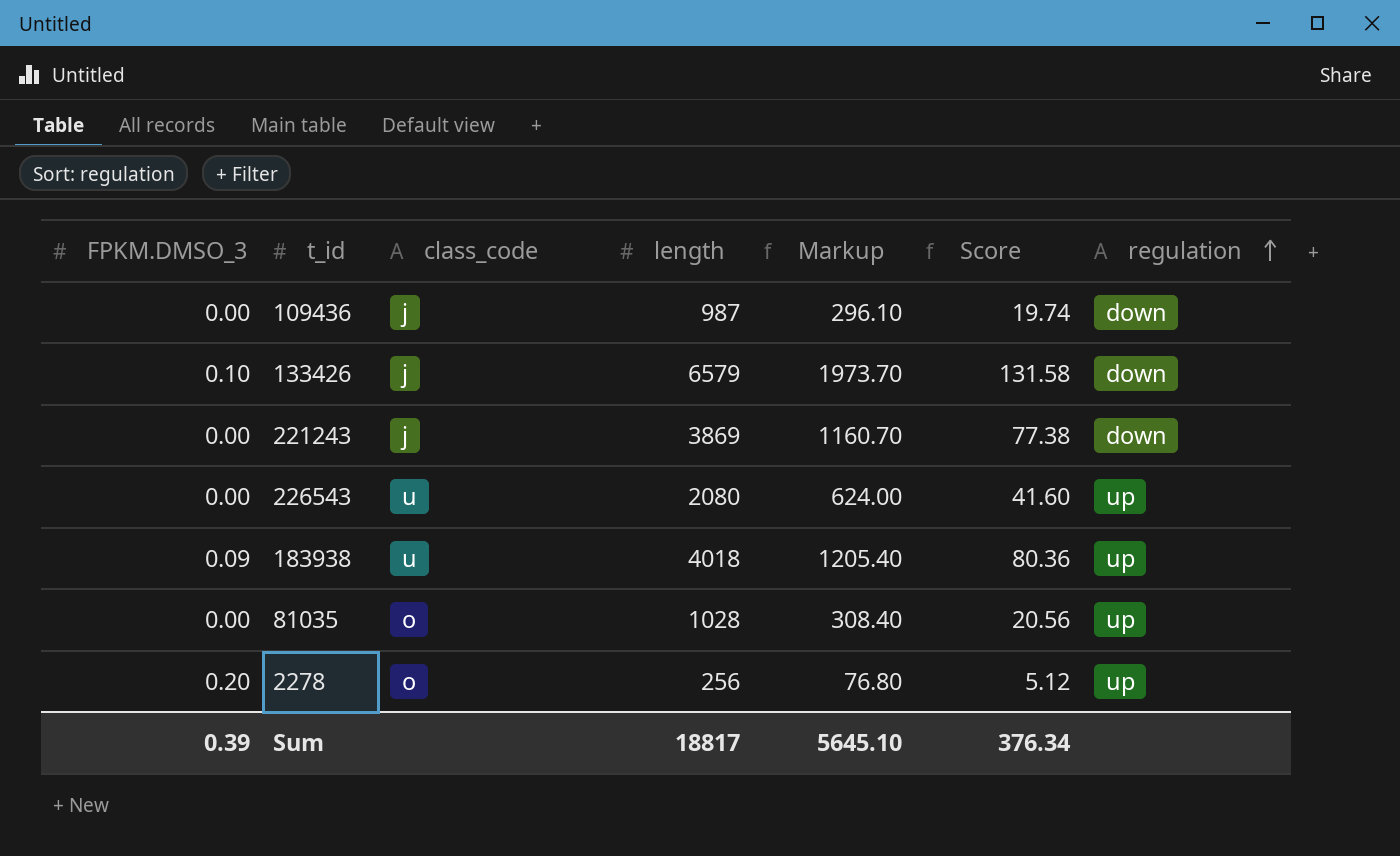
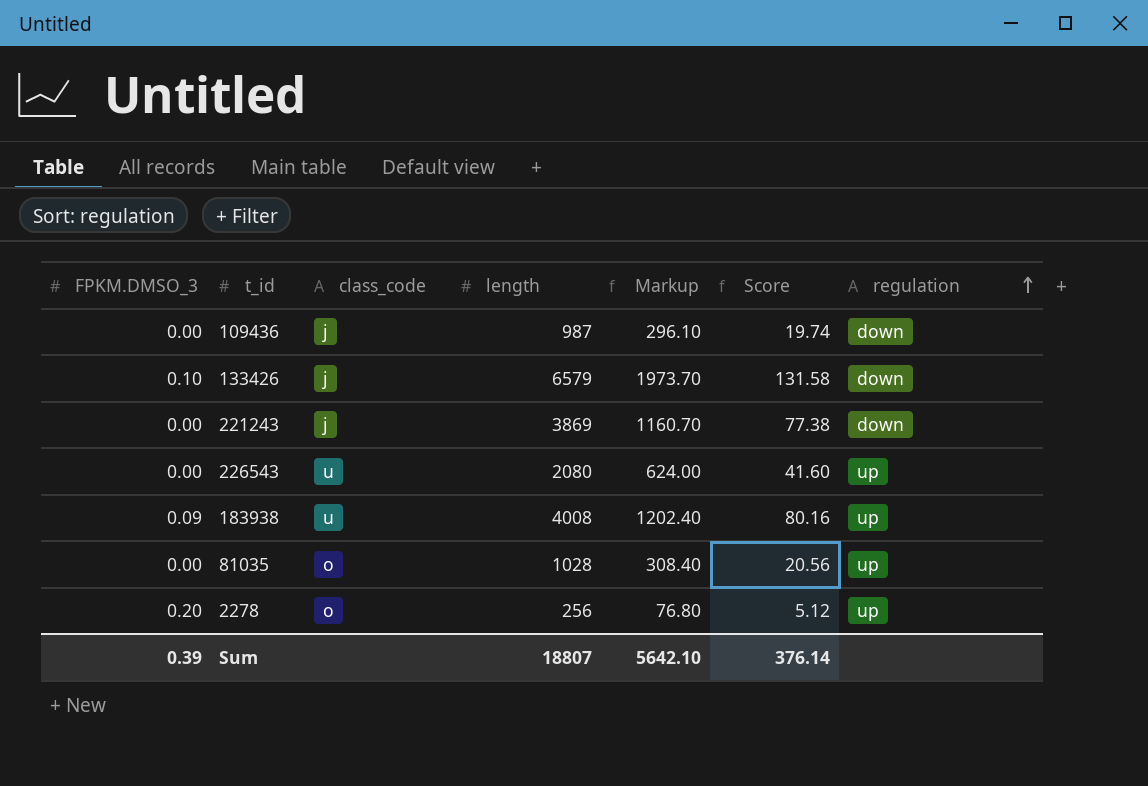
183938 | length: 4018 -> 4008
183938 | Markup: 1205.40 -> 1202.40
183938 | Score: 80.36 -> 80.16
Sum | length: 18817 -> 18807
Sum | Markup: 5645.10 -> 5642.10
Sum | Score: 376.34 -> 376.14

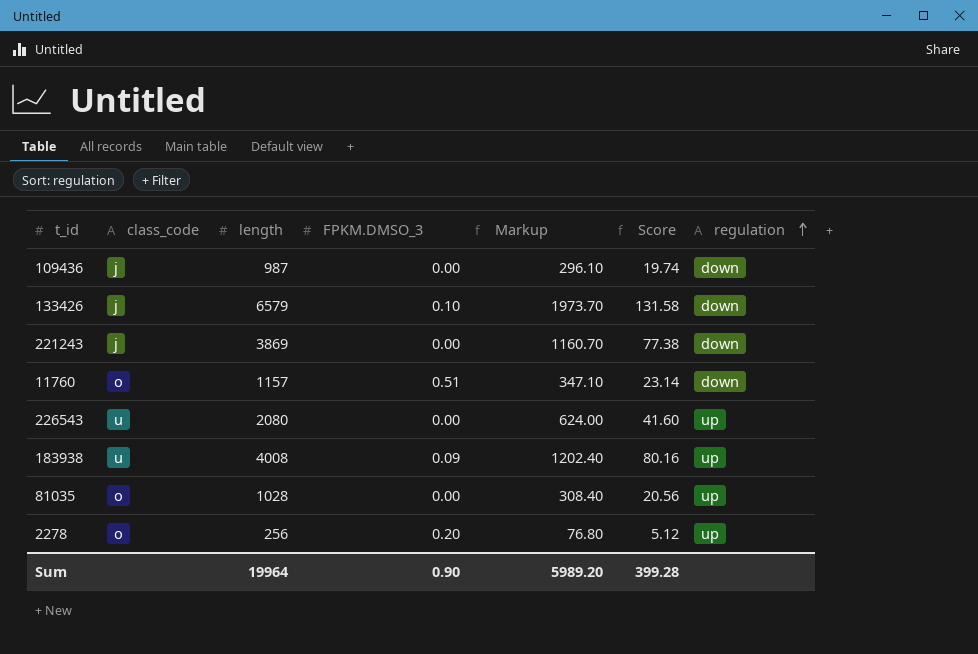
column FPKM.DMSO_3 | position: 1 -> 4
row 11760: none -> o | 1157 | 0.51 | 347.10 | 23.14 | down
Sum | length: 18807 -> 19964
Sum | FPKM.DMSO_3: 0.39 -> 0.90
Sum | Markup: 5642.10 -> 5989.20
Sum | Score: 376.14 -> 399.28

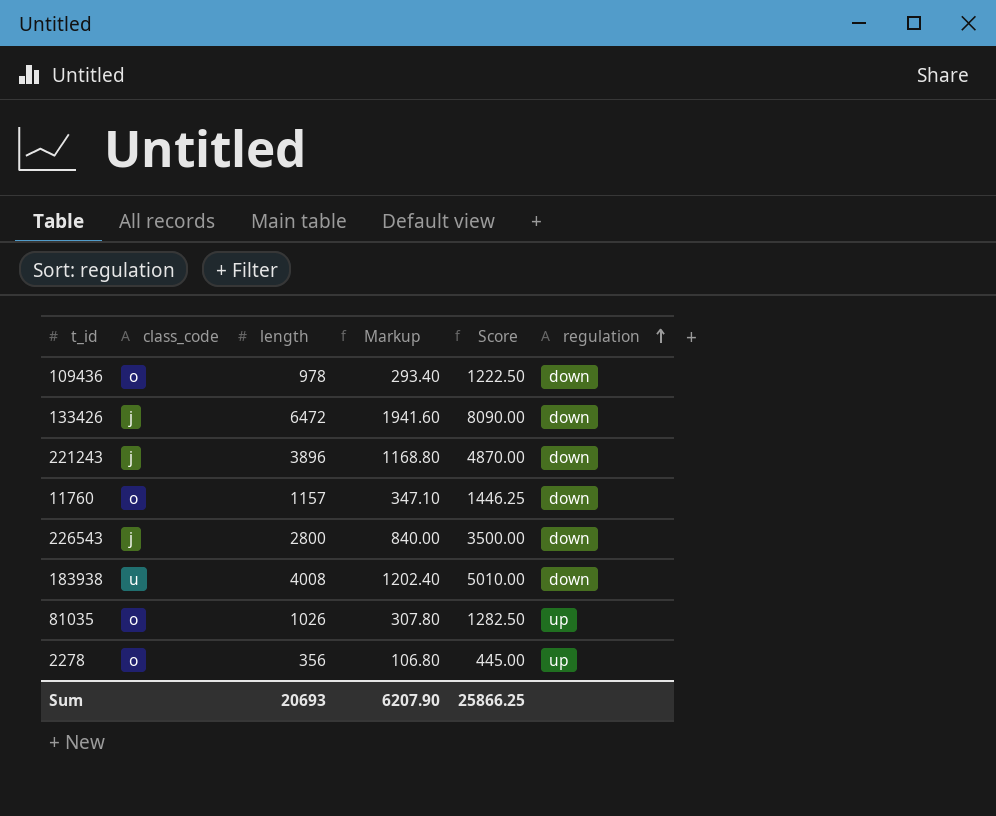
column FPKM.DMSO_3 | position: 4 -> none
column Score | formula: [length] * 0.02 -> [length] * 1.25
109436 | class_code: j -> o
109436 | length: 987 -> 978
109436 | Markup: 296.10 -> 293.40
133426 | length: 6579 -> 6472
133426 | Markup: 1973.70 -> 1941.60
221243 | length: 3869 -> 3896
221243 | Markup: 1160.70 -> 1168.80
226543 | class_code: u -> j
226543 | length: 2080 -> 2800
226543 | Markup: 624.00 -> 840.00
226543 | regulation: up -> down
183938 | regulation: up -> down
81035 | length: 1028 -> 1026
81035 | Markup: 308.40 -> 307.80
2278 | length: 256 -> 356
2278 | Markup: 76.80 -> 106.80
Sum | length: 19964 -> 20693
Sum | Markup: 5989.20 -> 6207.90
Sum | Score: 399.28 -> 25866.25

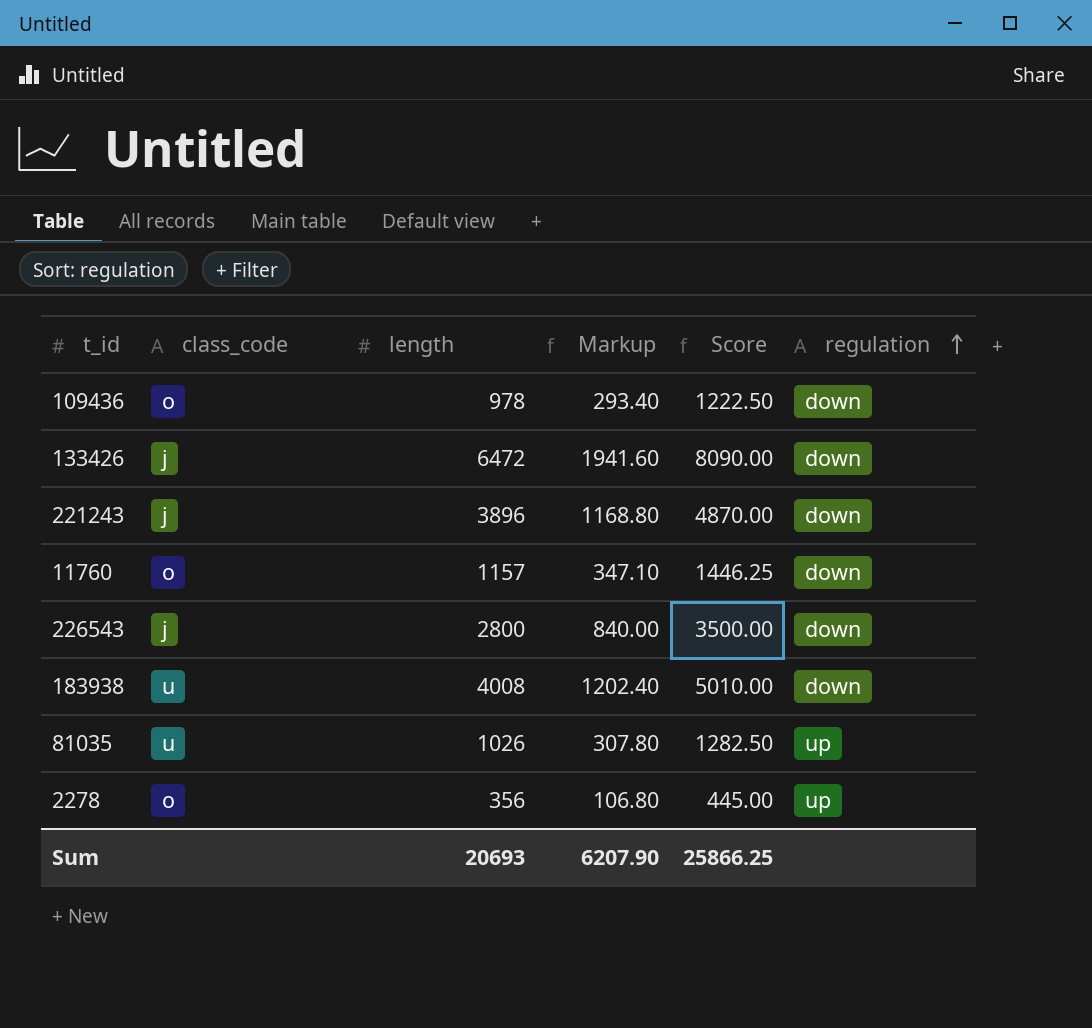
81035 | class_code: o -> u

